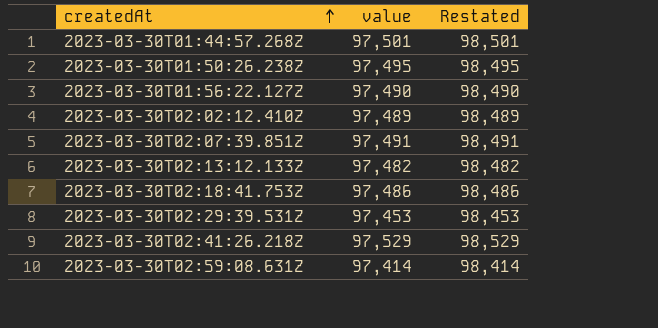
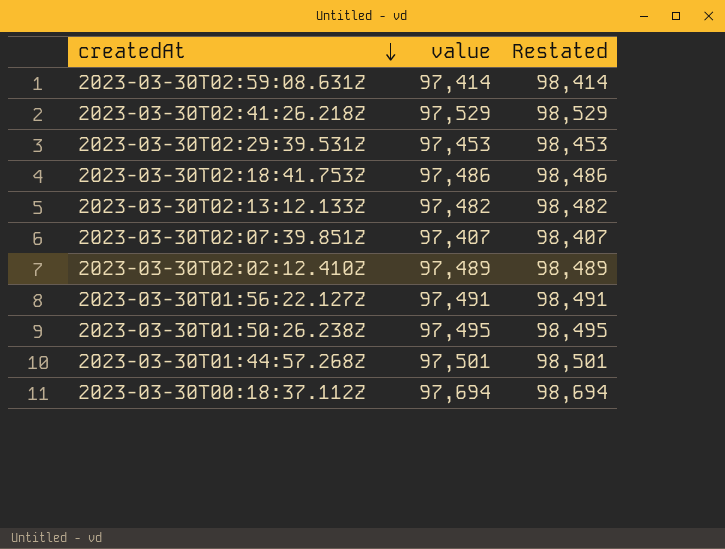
row order: createdAt ascending -> createdAt descending
2023-03-30T02:07:39.851Z | value: 97,491 -> 97,407
2023-03-30T02:07:39.851Z | Restated: 98,491 -> 98,407
2023-03-30T01:56:22.127Z | value: 97,490 -> 97,491
2023-03-30T01:56:22.127Z | Restated: 98,490 -> 98,491
row 2023-03-30T00:18:37.112Z: none -> 97,694 | 98,694

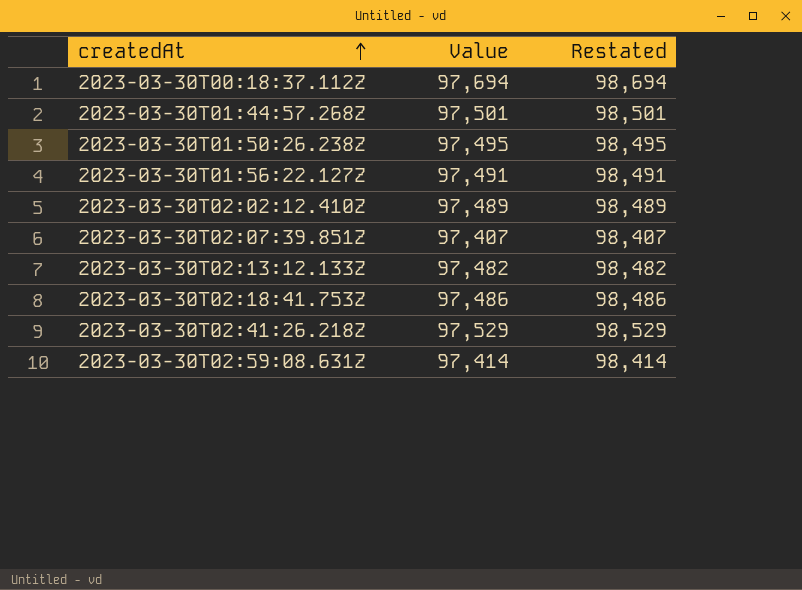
row order: createdAt descending -> createdAt ascending
column name: value -> Value
row 2023-03-30T02:29:39.531Z: 97,453 | 98,453 -> none

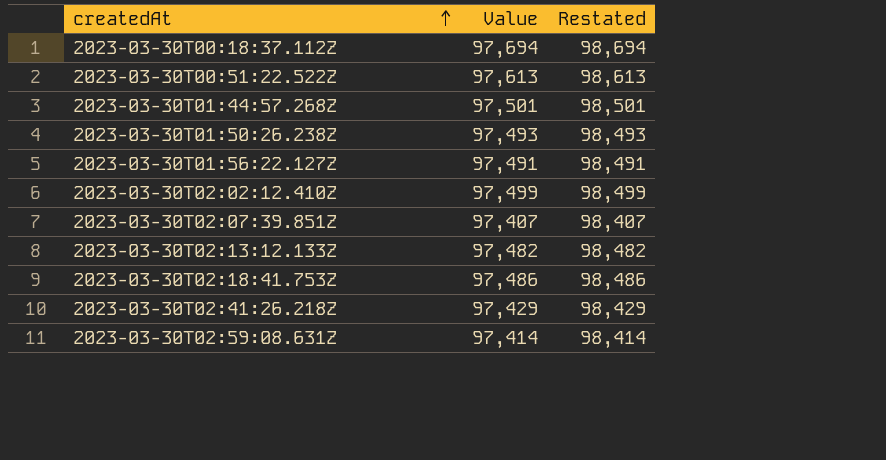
row 2023-03-30T00:51:22.522Z: none -> 97,613 | 98,613
2023-03-30T01:50:26.238Z | Value: 97,495 -> 97,493
2023-03-30T01:50:26.238Z | Restated: 98,495 -> 98,493
2023-03-30T02:02:12.410Z | Value: 97,489 -> 97,499
2023-03-30T02:02:12.410Z | Restated: 98,489 -> 98,499
2023-03-30T02:41:26.218Z | Value: 97,529 -> 97,429
2023-03-30T02:41:26.218Z | Restated: 98,529 -> 98,429

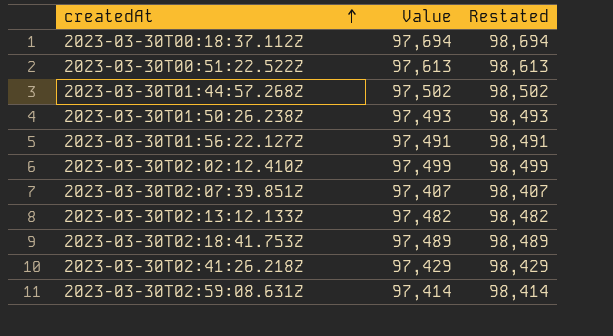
2023-03-30T01:44:57.268Z | Value: 97,501 -> 97,502
2023-03-30T01:44:57.268Z | Restated: 98,501 -> 98,502
2023-03-30T02:18:41.753Z | Value: 97,486 -> 97,489
2023-03-30T02:18:41.753Z | Restated: 98,486 -> 98,489

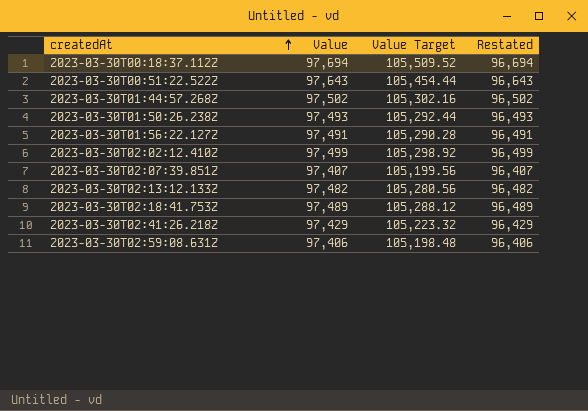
column Value Target | formula: none -> [Value] * 1.08
column Restated | formula: [Value] + 1000 -> [Value] - 1000
2023-03-30T00:51:22.522Z | Value: 97,613 -> 97,643
2023-03-30T02:59:08.631Z | Value: 97,414 -> 97,406

